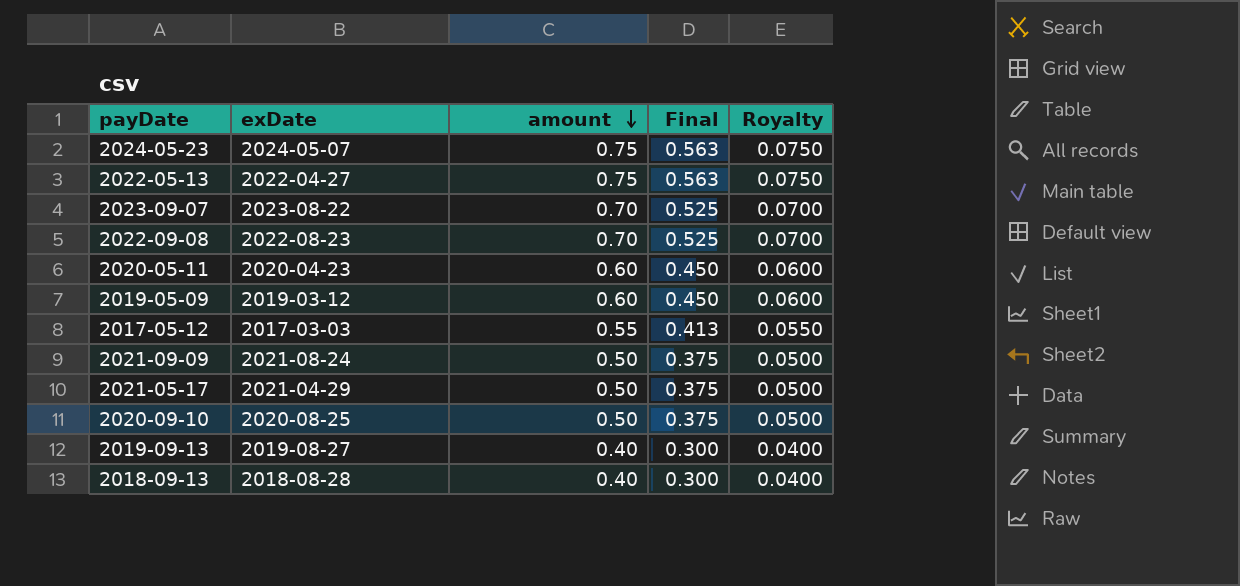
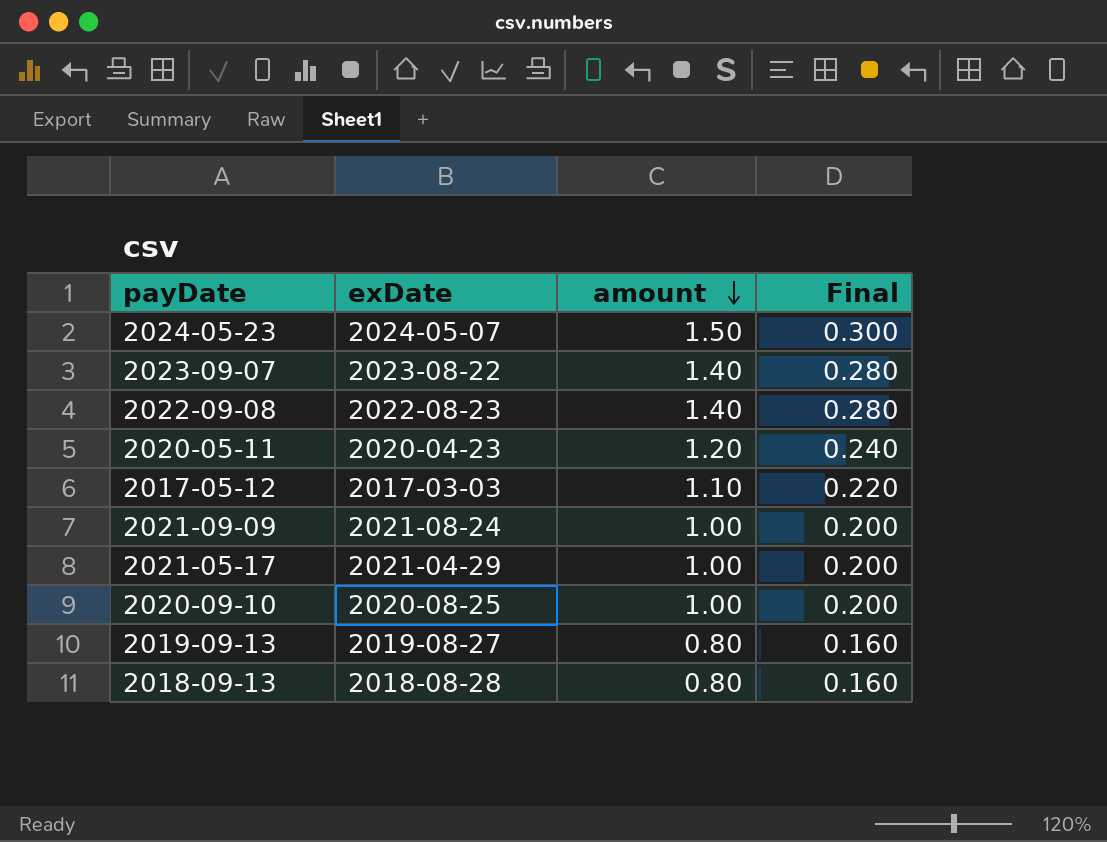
column Royalty | formula: [amount] * 0.1 -> none
column Final | formula: [amount] * 0.75 -> [amount] * 0.2
row 2022-05-13: 2022-04-27 | 0.75 | 0.563 | 0.0750 -> none
row 2019-05-09: 2019-03-12 | 0.60 | 0.450 | 0.0600 -> none
2024-05-23 | amount: 0.75 -> 1.50
2023-09-07 | amount: 0.70 -> 1.40
2022-09-08 | amount: 0.70 -> 1.40
2020-05-11 | amount: 0.60 -> 1.20
2017-05-12 | amount: 0.55 -> 1.10
2021-09-09 | amount: 0.50 -> 1.00
2021-05-17 | amount: 0.50 -> 1.00
2020-09-10 | amount: 0.50 -> 1.00
2019-09-13 | amount: 0.40 -> 0.80
2018-09-13 | amount: 0.40 -> 0.80

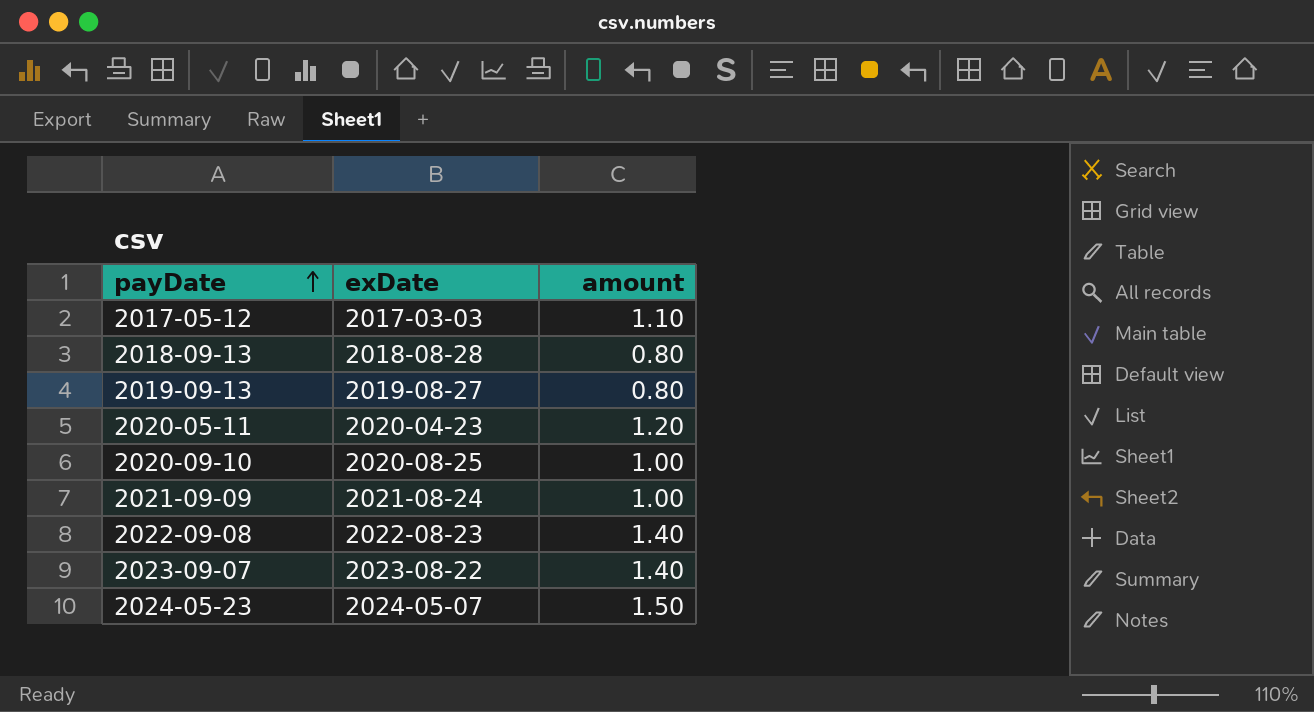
row order: amount descending -> payDate ascending
column Final | formula: [amount] * 0.2 -> none
row 2021-05-17: 2021-04-29 | 1.00 | 0.200 -> none

